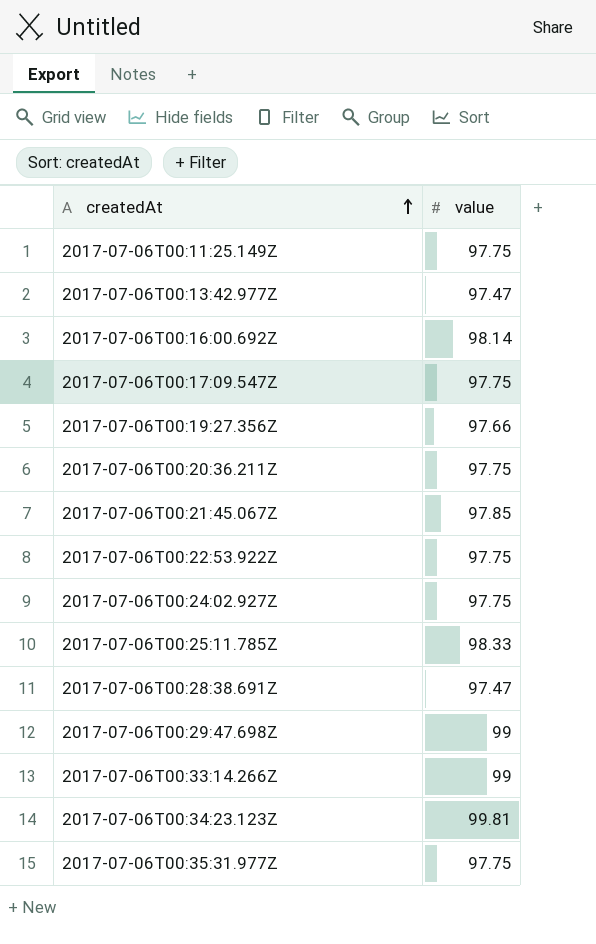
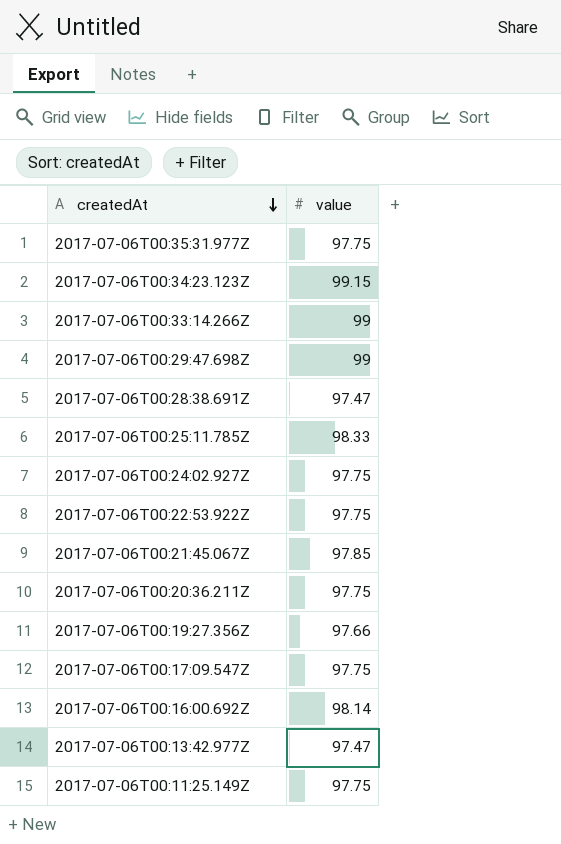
row order: createdAt ascending -> createdAt descending
2017-07-06T00:34:23.123Z | value: 99.81 -> 99.15

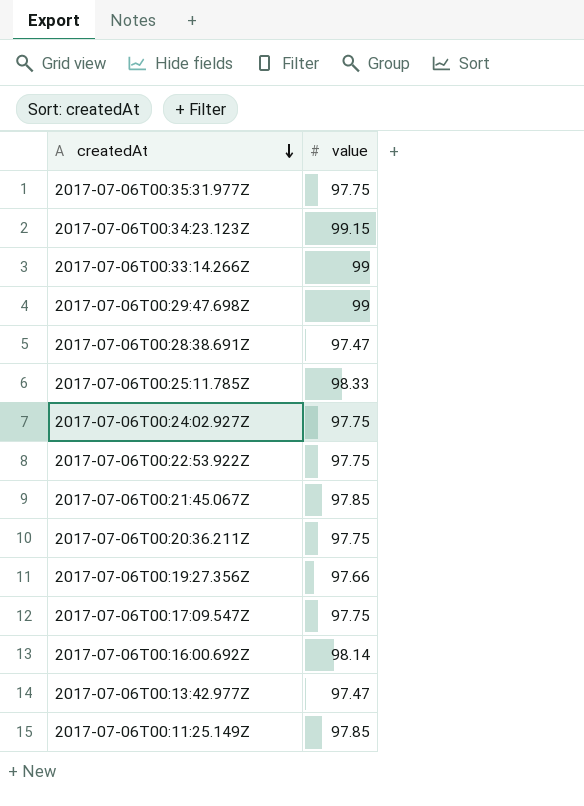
2017-07-06T00:11:25.149Z | value: 97.75 -> 97.85

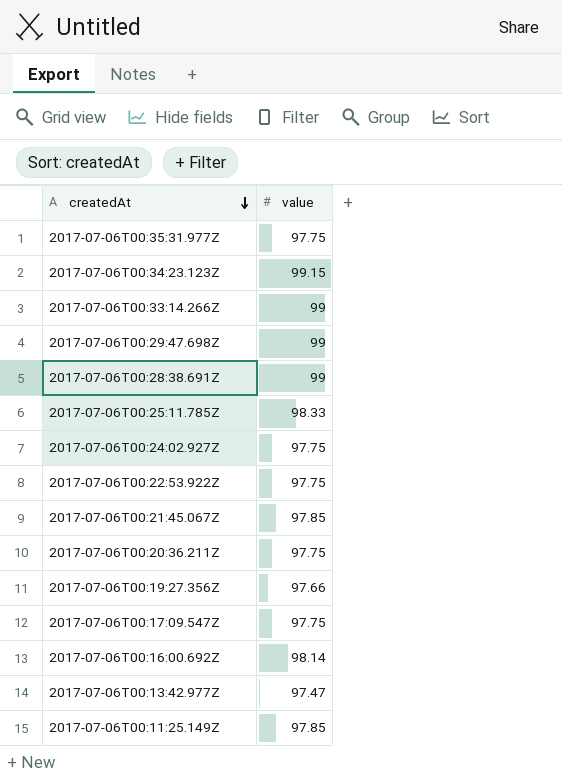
2017-07-06T00:28:38.691Z | value: 97.47 -> 99

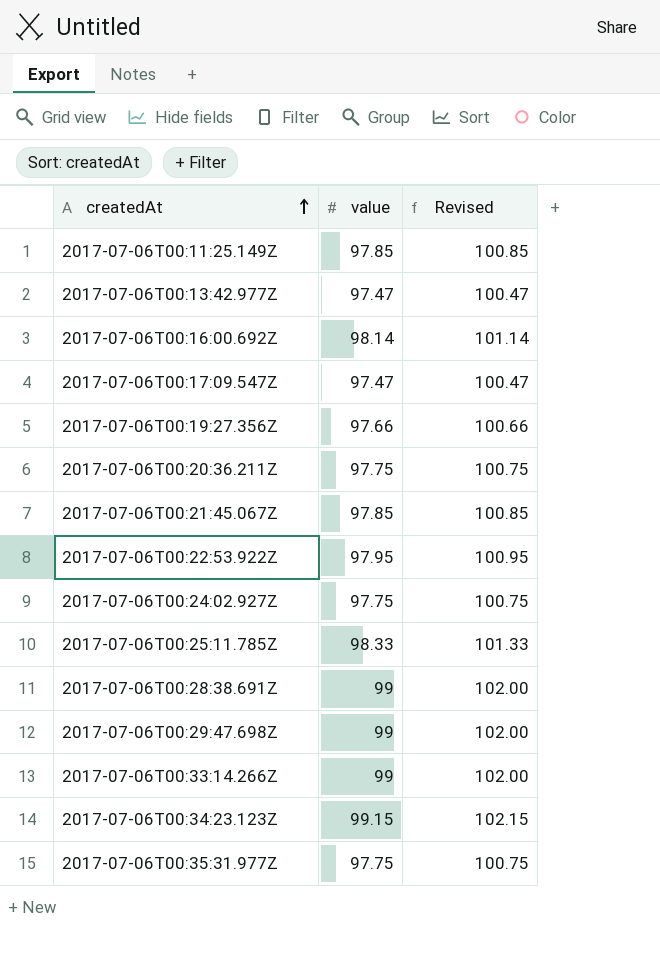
row order: createdAt descending -> createdAt ascending
column Revised | formula: none -> [value] + 3
2017-07-06T00:17:09.547Z | value: 97.75 -> 97.47
2017-07-06T00:22:53.922Z | value: 97.75 -> 97.95

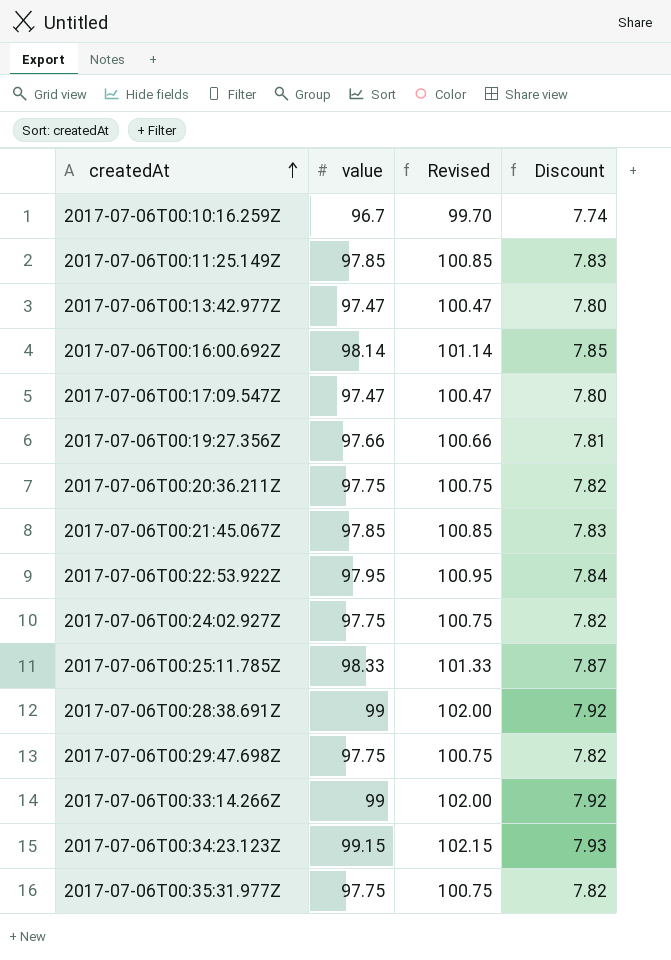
column Discount | formula: none -> [value] * 0.08
row 2017-07-06T00:10:16.259Z: none -> 96.7 | 99.70 | 7.74
2017-07-06T00:29:47.698Z | value: 99 -> 97.75
2017-07-06T00:29:47.698Z | Revised: 102.00 -> 100.75

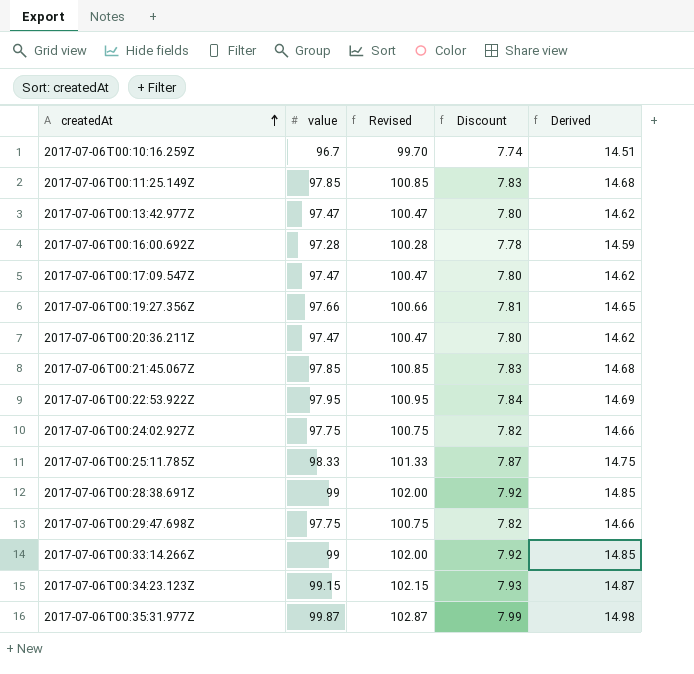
column Derived | formula: none -> [value] * 0.15
2017-07-06T00:16:00.692Z | value: 98.14 -> 97.28
2017-07-06T00:16:00.692Z | Revised: 101.14 -> 100.28
2017-07-06T00:16:00.692Z | Discount: 7.85 -> 7.78
2017-07-06T00:20:36.211Z | value: 97.75 -> 97.47
2017-07-06T00:20:36.211Z | Revised: 100.75 -> 100.47
2017-07-06T00:20:36.211Z | Discount: 7.82 -> 7.80
2017-07-06T00:35:31.977Z | value: 97.75 -> 99.87
2017-07-06T00:35:31.977Z | Revised: 100.75 -> 102.87
2017-07-06T00:35:31.977Z | Discount: 7.82 -> 7.99

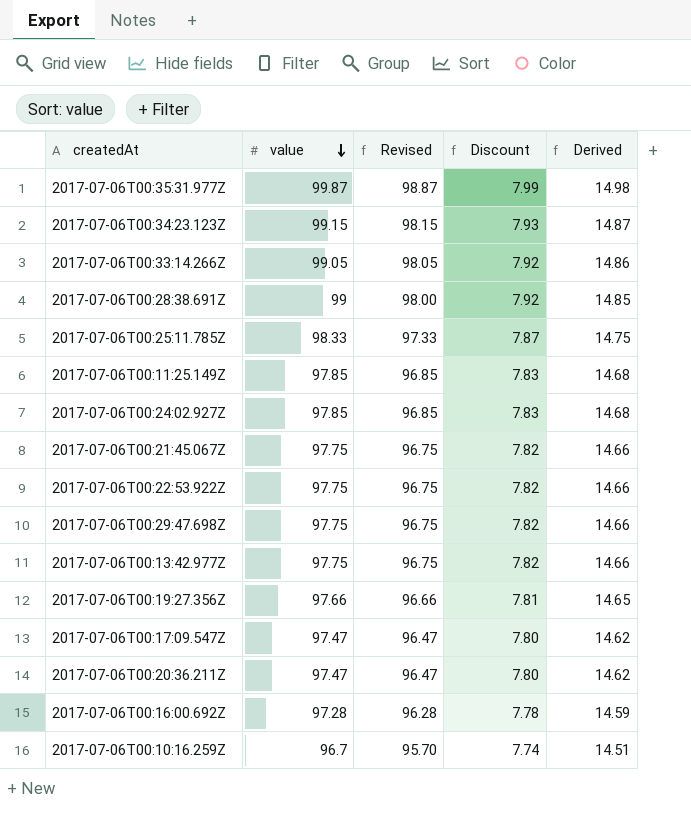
row order: createdAt ascending -> value descending
column Revised | formula: [value] + 3 -> [value] - 1
2017-07-06T00:33:14.266Z | value: 99 -> 99.05
2017-07-06T00:33:14.266Z | Derived: 14.85 -> 14.86
2017-07-06T00:24:02.927Z | value: 97.75 -> 97.85
2017-07-06T00:24:02.927Z | Discount: 7.82 -> 7.83
2017-07-06T00:24:02.927Z | Derived: 14.66 -> 14.68
2017-07-06T00:21:45.067Z | value: 97.85 -> 97.75
2017-07-06T00:21:45.067Z | Discount: 7.83 -> 7.82
2017-07-06T00:21:45.067Z | Derived: 14.68 -> 14.66
2017-07-06T00:22:53.922Z | value: 97.95 -> 97.75
2017-07-06T00:22:53.922Z | Discount: 7.84 -> 7.82
2017-07-06T00:22:53.922Z | Derived: 14.69 -> 14.66
2017-07-06T00:13:42.977Z | value: 97.47 -> 97.75
2017-07-06T00:13:42.977Z | Discount: 7.80 -> 7.82
2017-07-06T00:13:42.977Z | Derived: 14.62 -> 14.66

